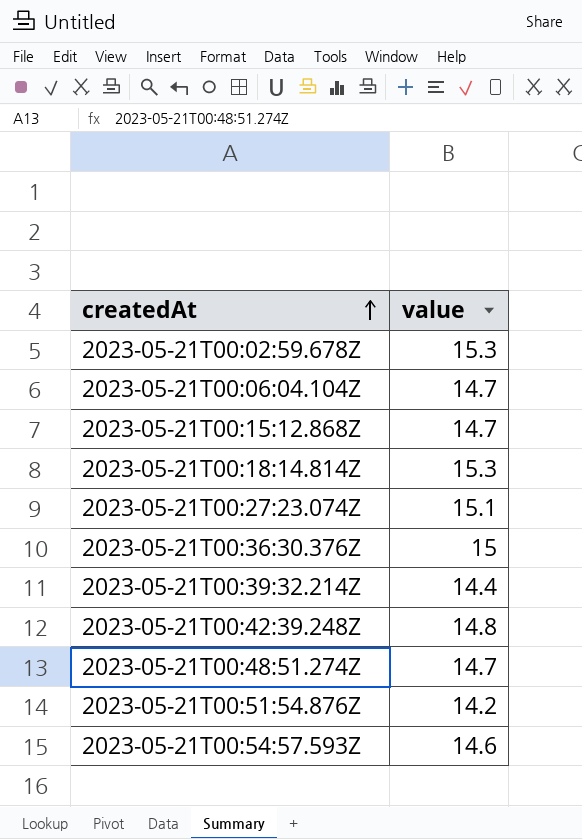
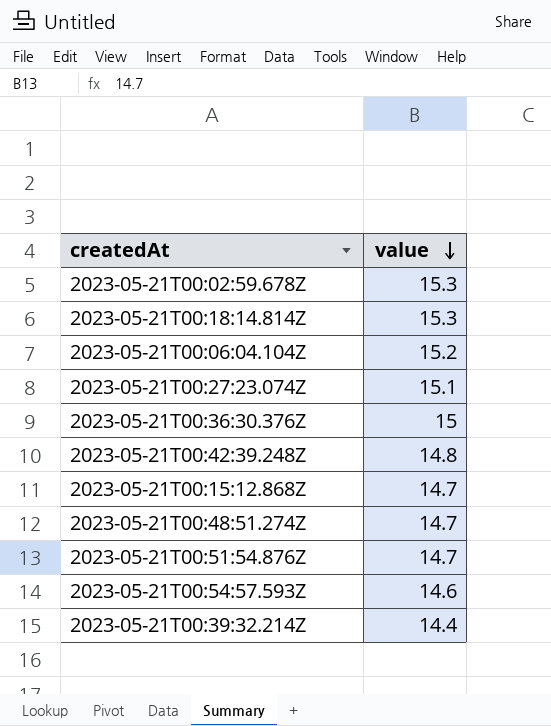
row order: createdAt ascending -> value descending
2023-05-21T00:06:04.104Z | value: 14.7 -> 15.2
2023-05-21T00:51:54.876Z | value: 14.2 -> 14.7

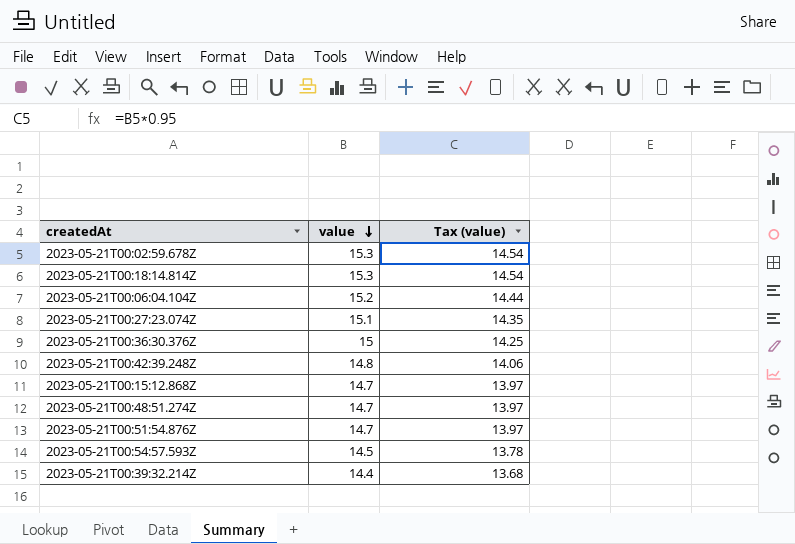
column Tax (value) | formula: none -> [value] * 0.95
2023-05-21T00:54:57.593Z | value: 14.6 -> 14.5

